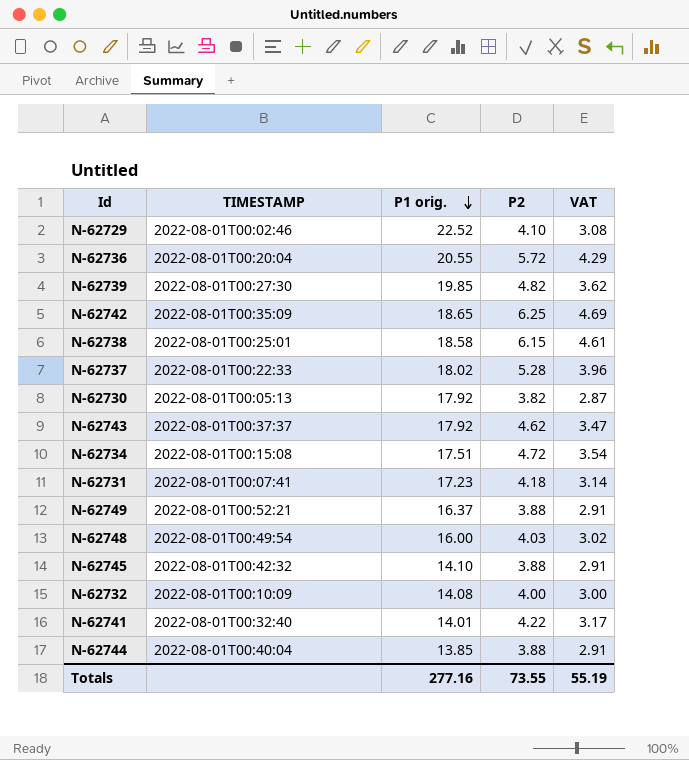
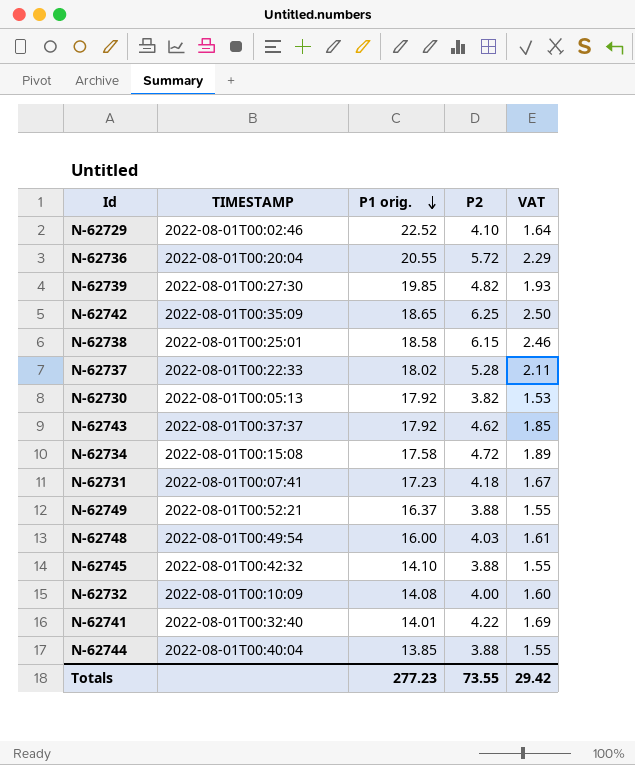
column VAT | formula: [P2] * 0.75 -> [P2] * 0.4
N-62734 | P1 orig.: 17.51 -> 17.58
Totals | P1 orig.: 277.16 -> 277.23
Totals | VAT: 55.19 -> 29.42

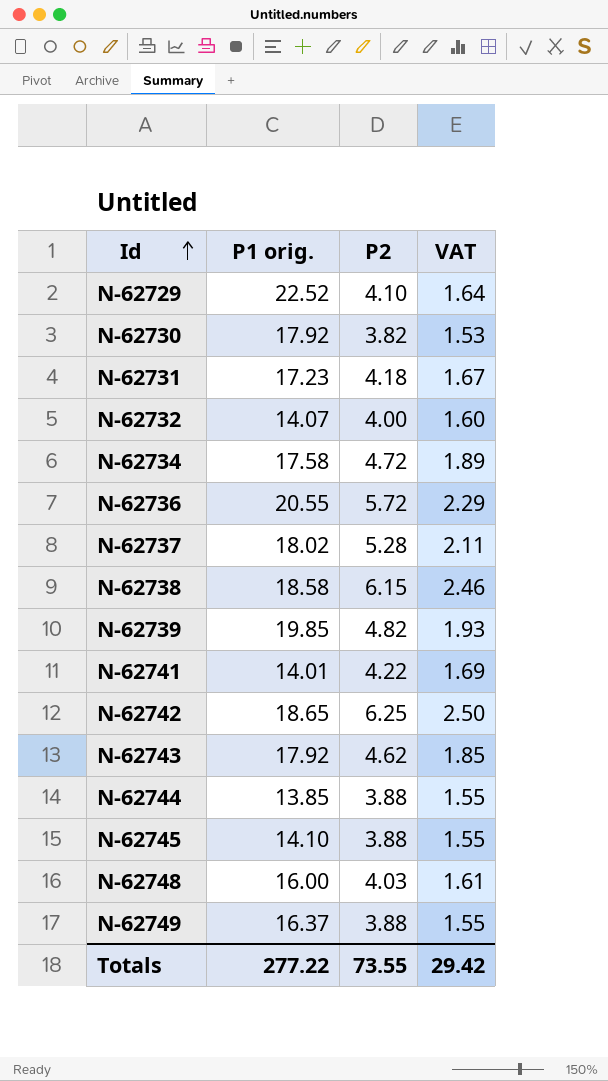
row order: P1 orig. descending -> Id ascending
column TIMESTAMP | position: 2 -> none
N-62732 | P1 orig.: 14.08 -> 14.07
Totals | P1 orig.: 277.23 -> 277.22

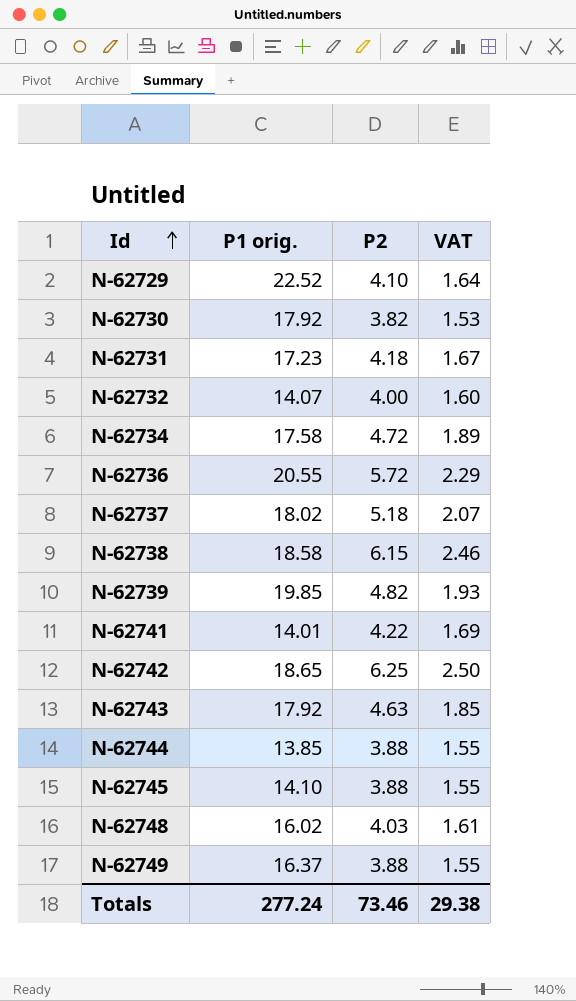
N-62737 | P2: 5.28 -> 5.18
N-62737 | VAT: 2.11 -> 2.07
N-62743 | P2: 4.62 -> 4.63
N-62748 | P1 orig.: 16.00 -> 16.02
Totals | P1 orig.: 277.22 -> 277.24
Totals | P2: 73.55 -> 73.46
Totals | VAT: 29.42 -> 29.38

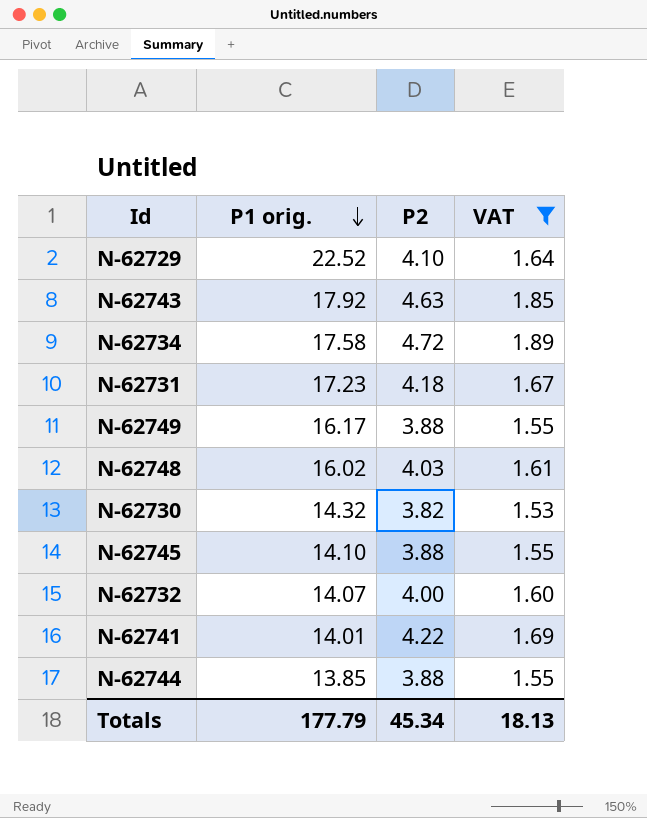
filter: none -> VAT <= 1.89
row order: Id ascending -> P1 orig. descending
N-62749 | P1 orig.: 16.37 -> 16.17
N-62730 | P1 orig.: 17.92 -> 14.32
Totals | P1 orig.: 277.24 -> 177.79
Totals | P2: 73.46 -> 45.34
Totals | VAT: 29.38 -> 18.13

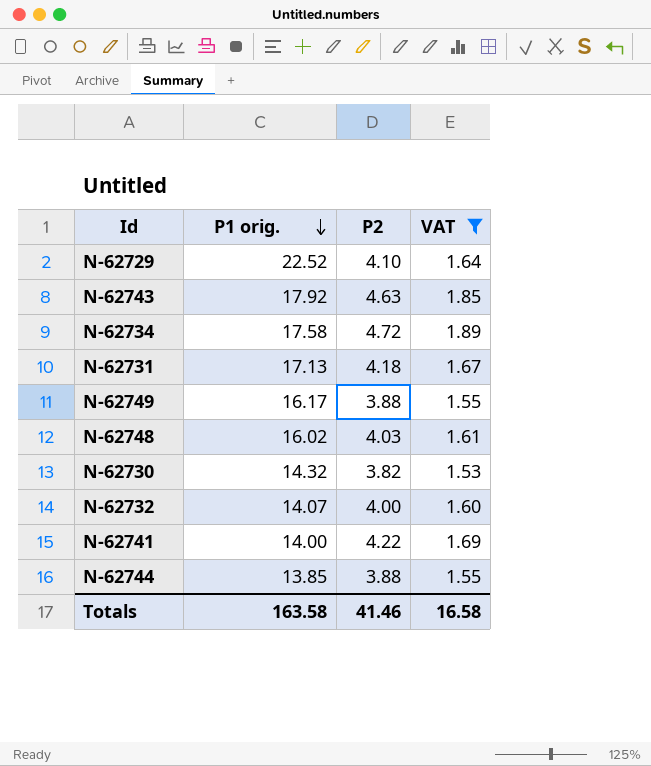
row N-62745: 14.10 | 3.88 | 1.55 -> none
N-62731 | P1 orig.: 17.23 -> 17.13
N-62741 | P1 orig.: 14.01 -> 14.00
Totals | P1 orig.: 177.79 -> 163.58
Totals | P2: 45.34 -> 41.46
Totals | VAT: 18.13 -> 16.58

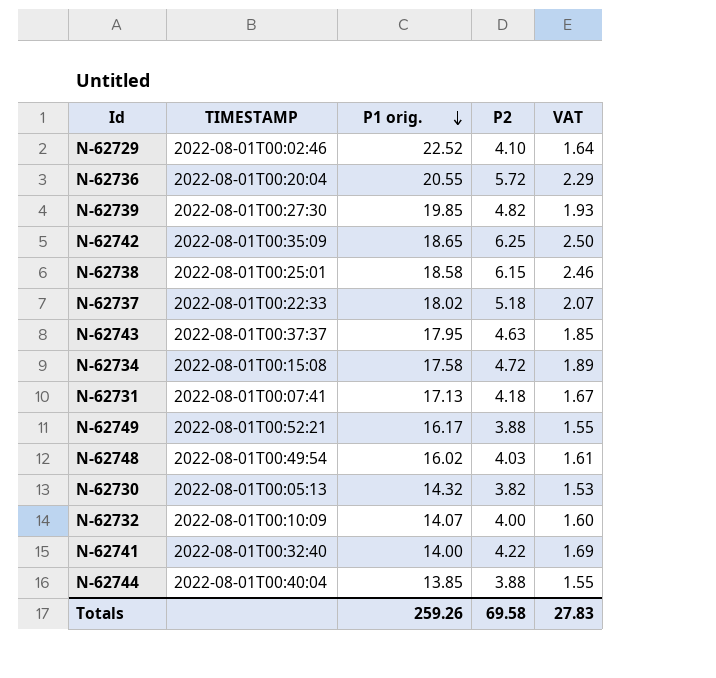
filter: VAT <= 1.89 -> none
column TIMESTAMP | position: none -> 2
N-62743 | P1 orig.: 17.92 -> 17.95
Totals | P1 orig.: 163.58 -> 259.26
Totals | P2: 41.46 -> 69.58
Totals | VAT: 16.58 -> 27.83

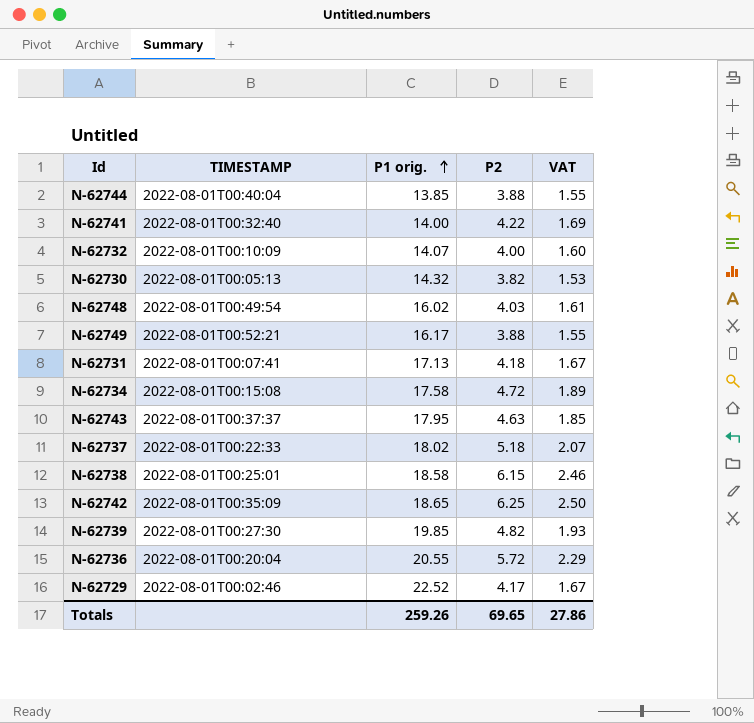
row order: P1 orig. descending -> P1 orig. ascending
N-62729 | P2: 4.10 -> 4.17
N-62729 | VAT: 1.64 -> 1.67
Totals | P2: 69.58 -> 69.65
Totals | VAT: 27.83 -> 27.86

